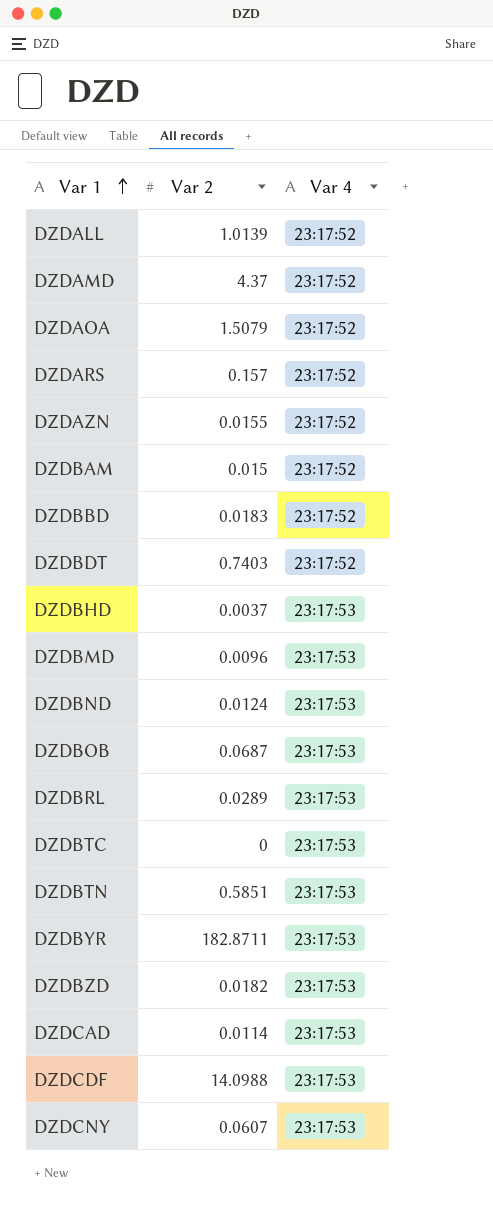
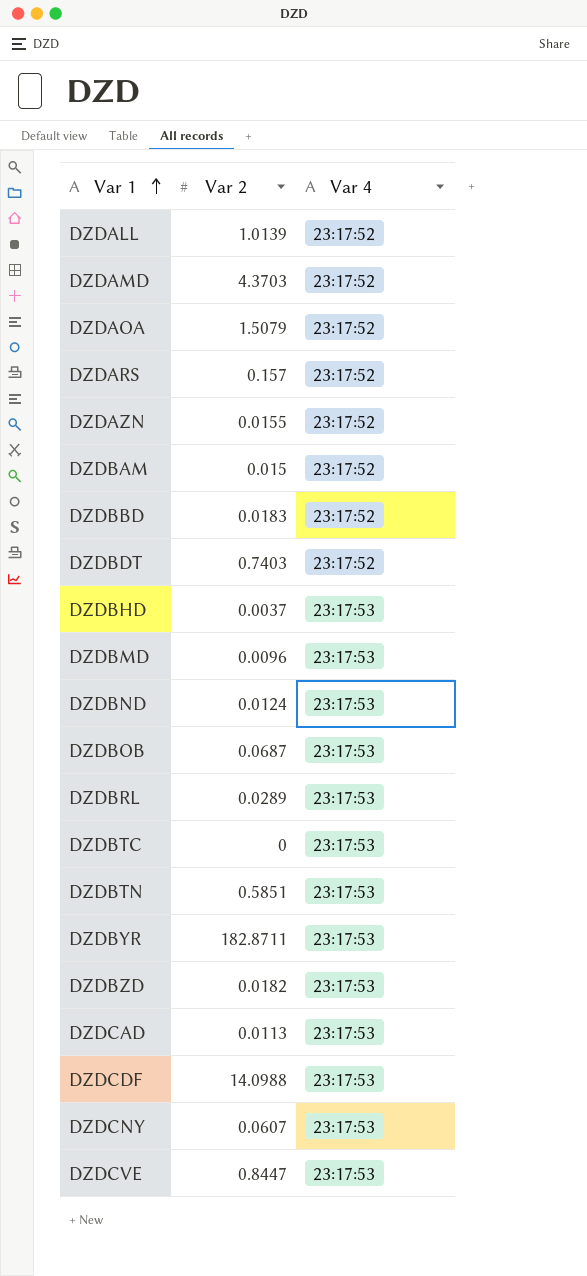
DZDAMD | Var 2: 4.37 -> 4.3703
DZDCAD | Var 2: 0.0114 -> 0.0113
row DZDCVE: none -> 0.8447 | 23:17:53

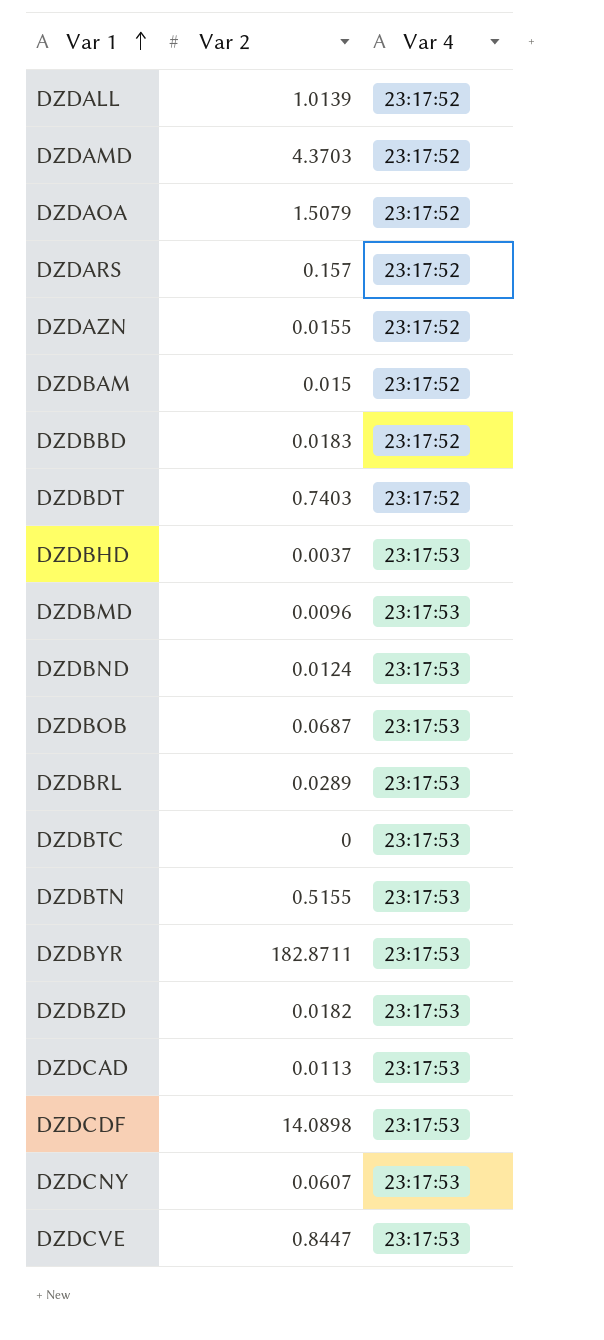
DZDBTN | Var 2: 0.5851 -> 0.5155
DZDCDF | Var 2: 14.0988 -> 14.0898

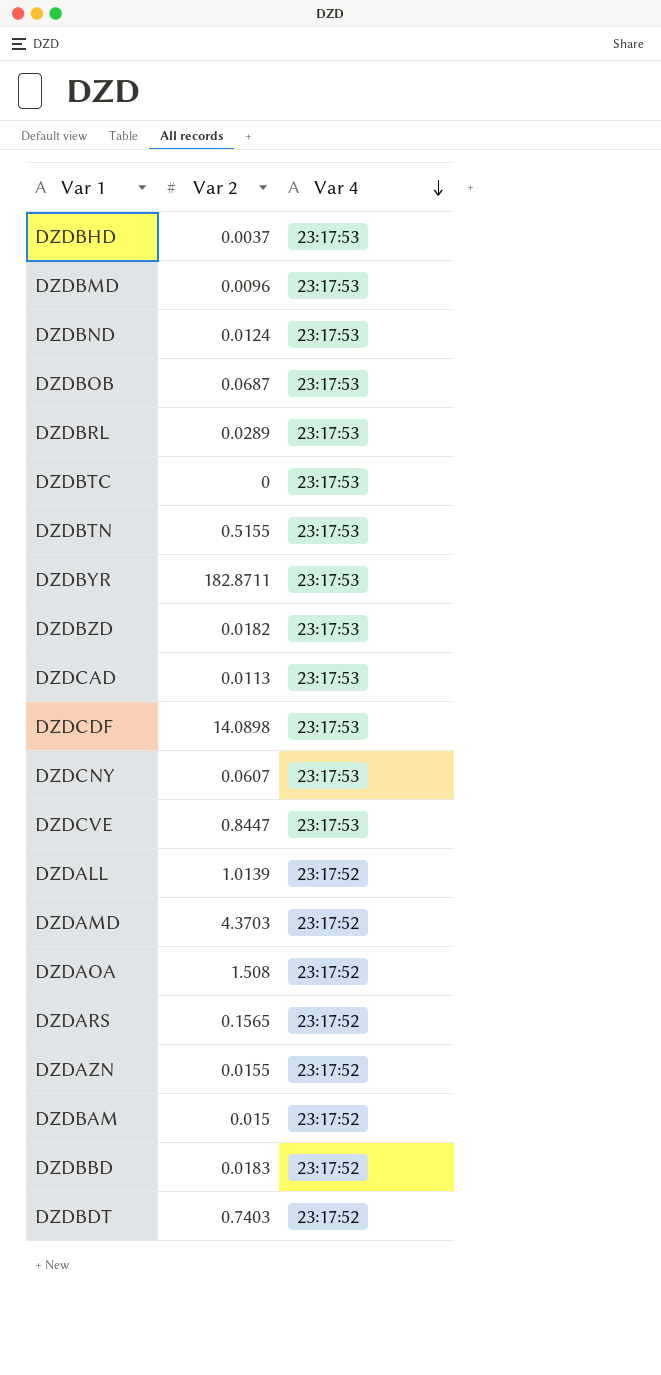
row order: Var 1 ascending -> Var 4 descending
DZDAOA | Var 2: 1.5079 -> 1.508
DZDARS | Var 2: 0.157 -> 0.1565

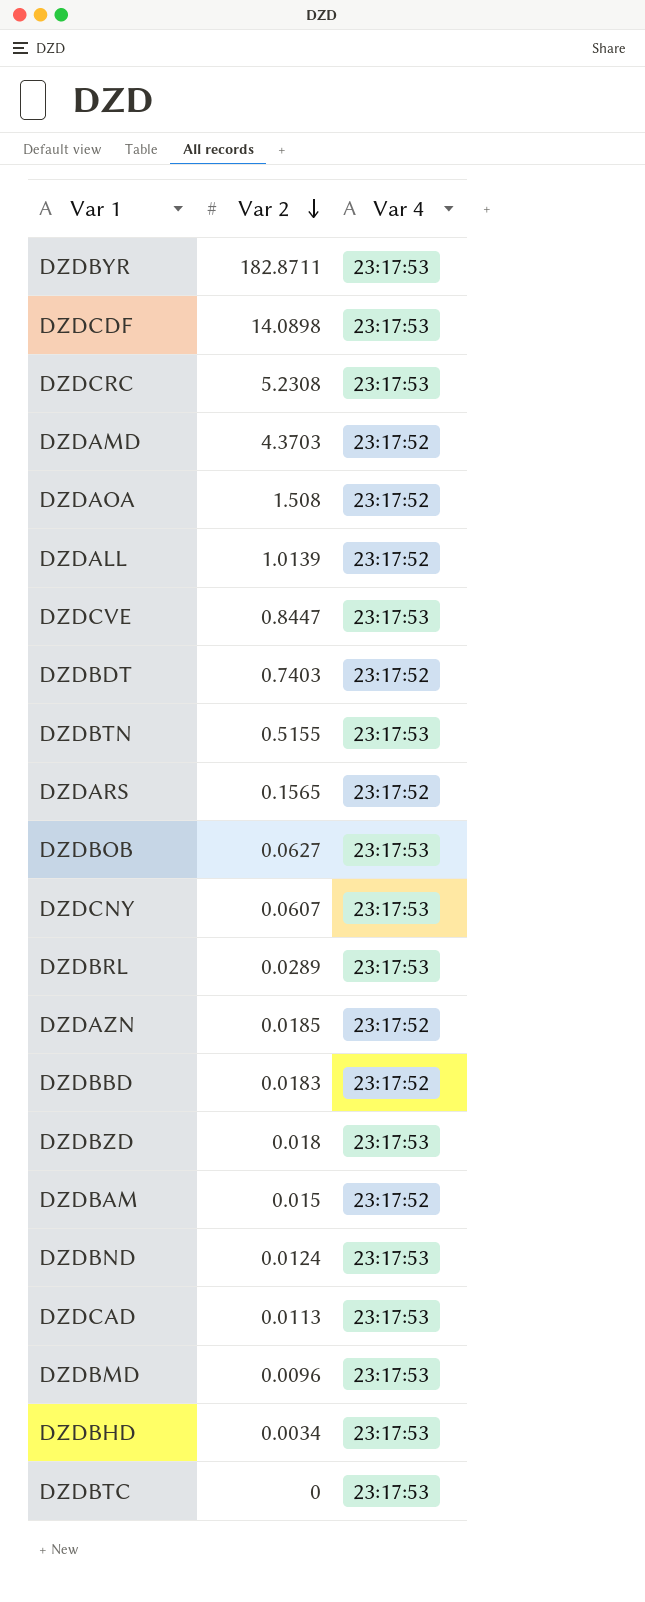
row order: Var 4 descending -> Var 2 descending
row DZDCRC: none -> 5.2308 | 23:17:53
DZDBOB | Var 2: 0.0687 -> 0.0627
DZDAZN | Var 2: 0.0155 -> 0.0185
DZDBZD | Var 2: 0.0182 -> 0.018
DZDBHD | Var 2: 0.0037 -> 0.0034

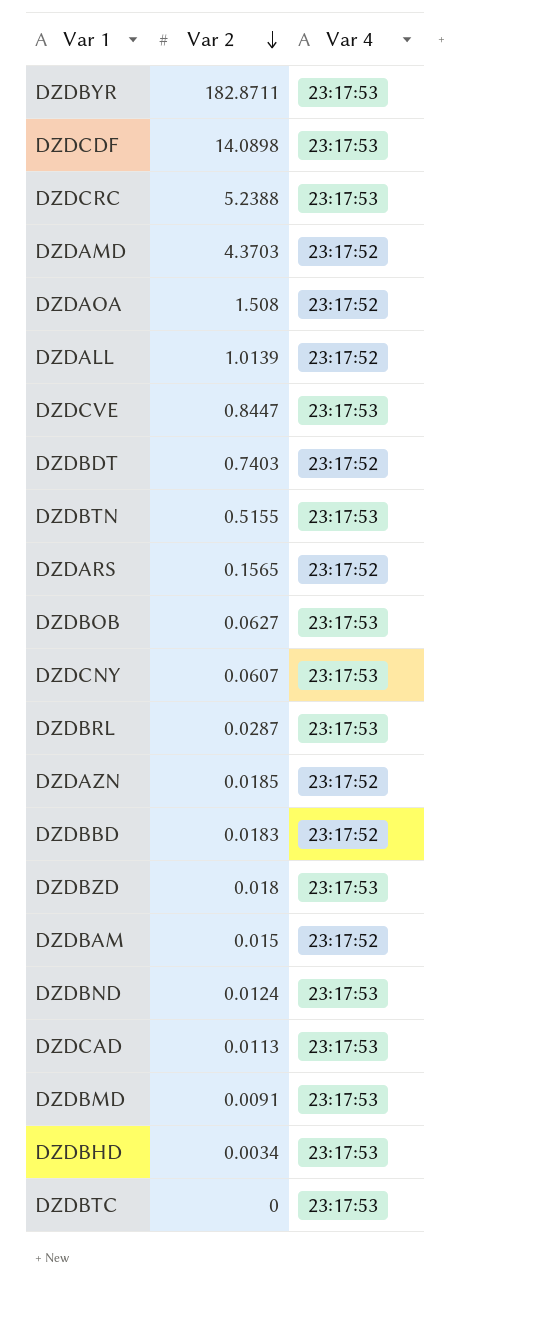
DZDCRC | Var 2: 5.2308 -> 5.2388
DZDBRL | Var 2: 0.0289 -> 0.0287
DZDBMD | Var 2: 0.0096 -> 0.0091

